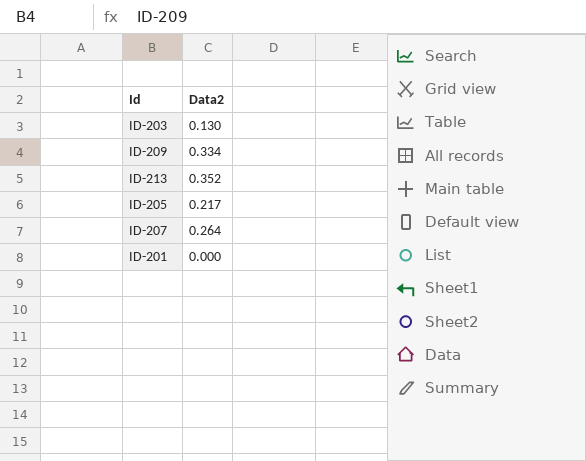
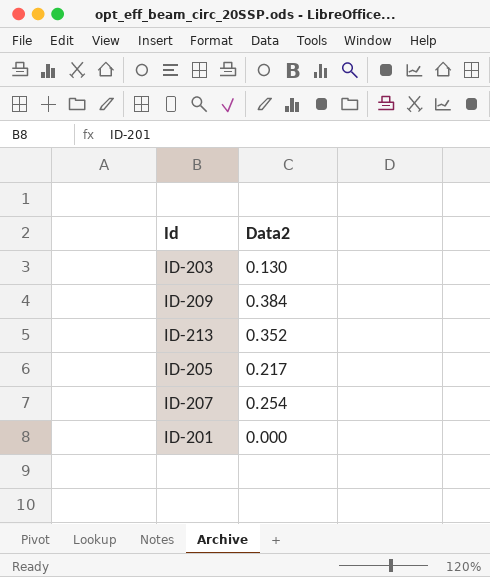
ID-209 | Data2: 0.334 -> 0.384
ID-207 | Data2: 0.264 -> 0.254

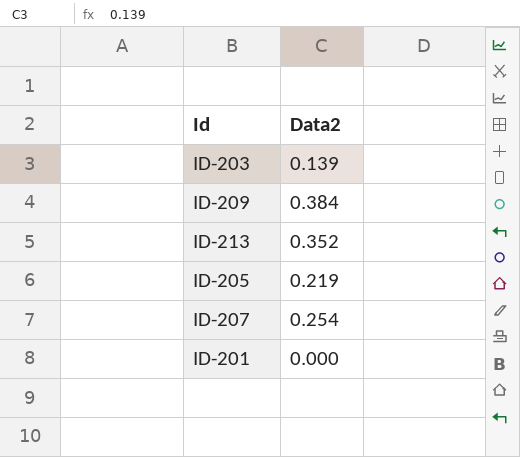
ID-203 | Data2: 0.130 -> 0.139
ID-205 | Data2: 0.217 -> 0.219

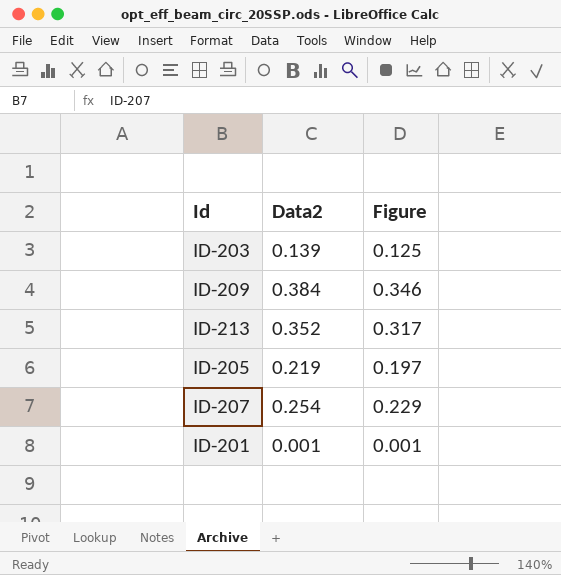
column Figure | formula: none -> [Data2] * 0.9
ID-201 | Data2: 0.000 -> 0.001

